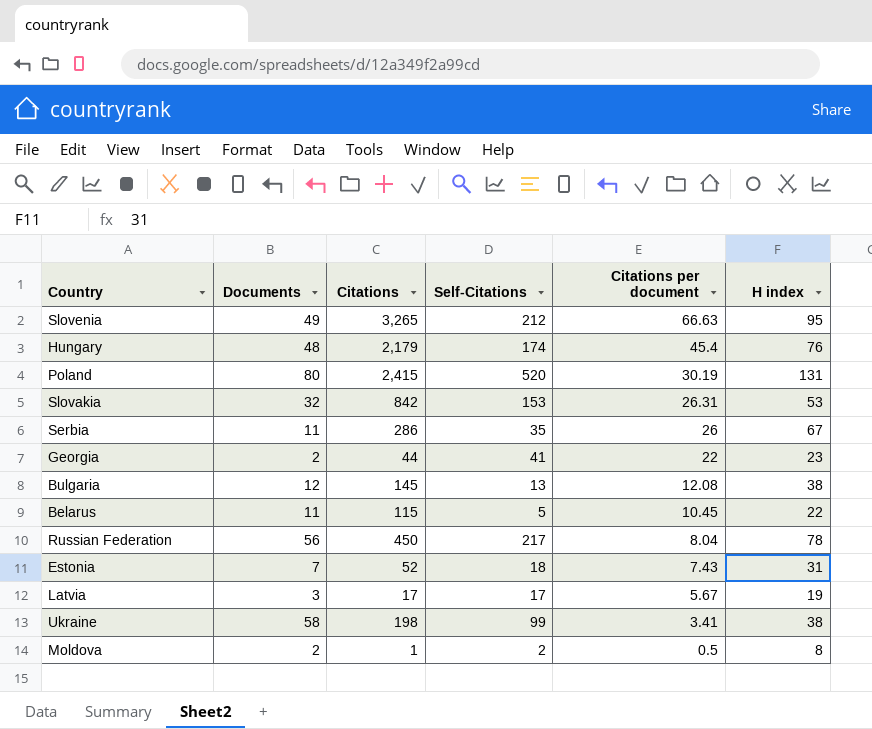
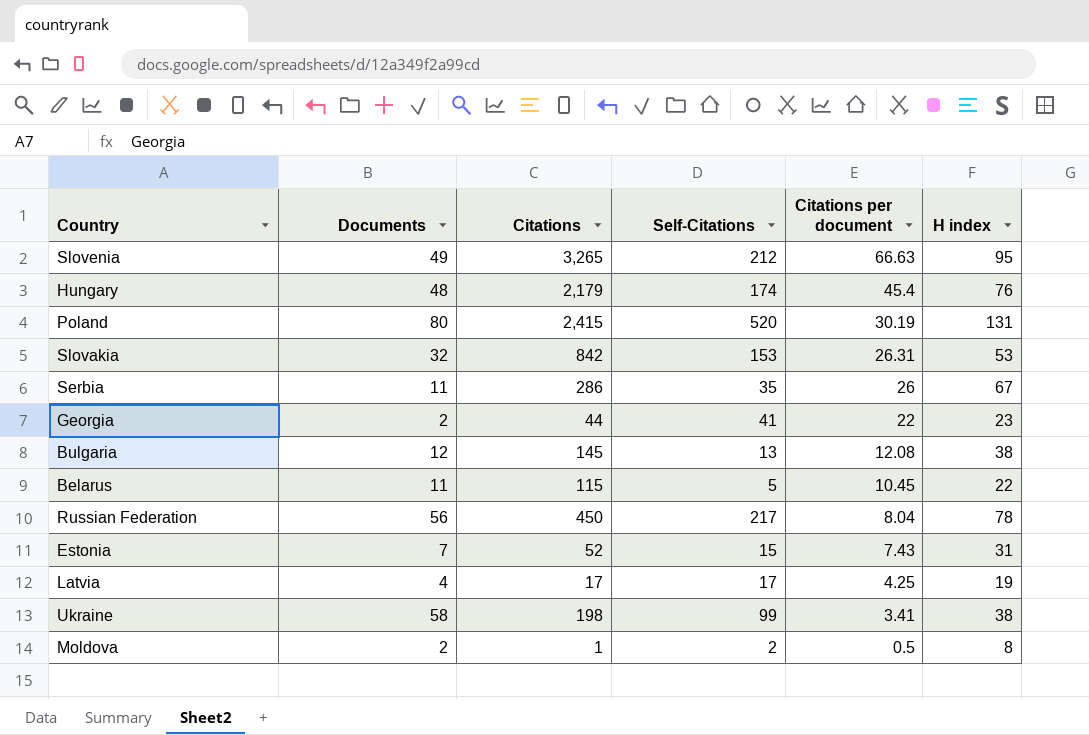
Estonia | Self-Citations: 18 -> 15
Latvia | Documents: 3 -> 4
Latvia | Citations per document: 5.67 -> 4.25

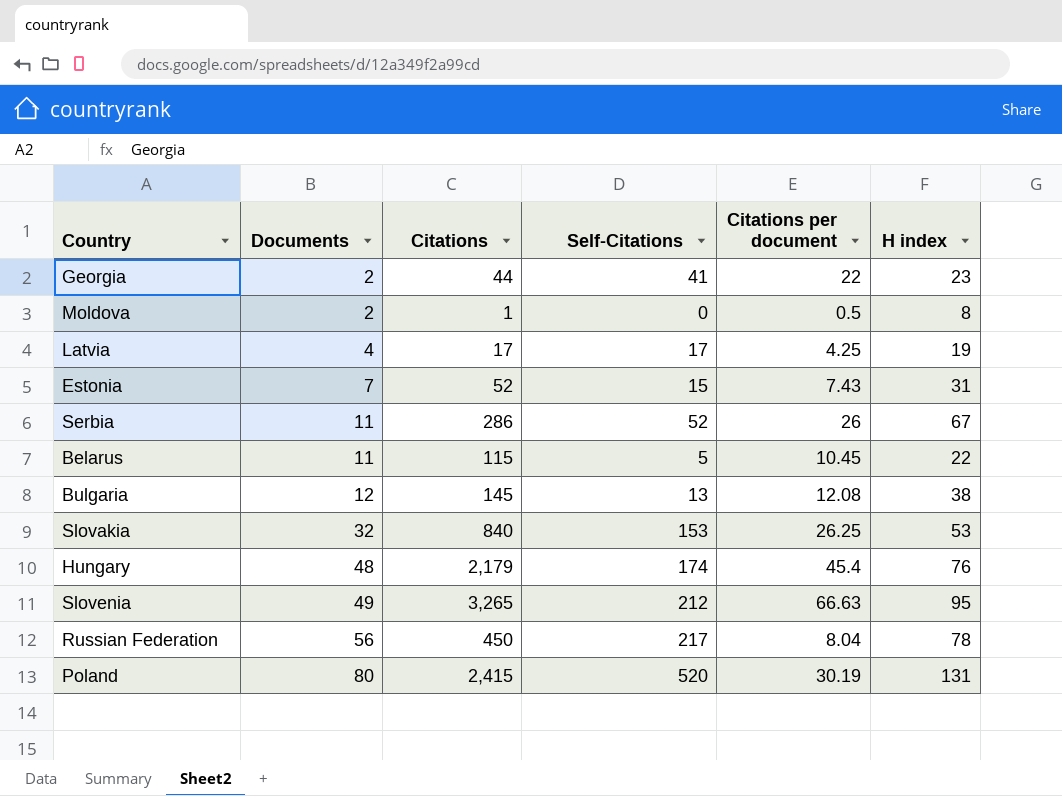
row order: Citations per document descending -> Documents ascending
row Ukraine: 58 | 198 | 99 | 3.41 | 38 -> none
Moldova | Self-Citations: 2 -> 0
Serbia | Self-Citations: 35 -> 52
Slovakia | Citations: 842 -> 840
Slovakia | Citations per document: 26.31 -> 26.25

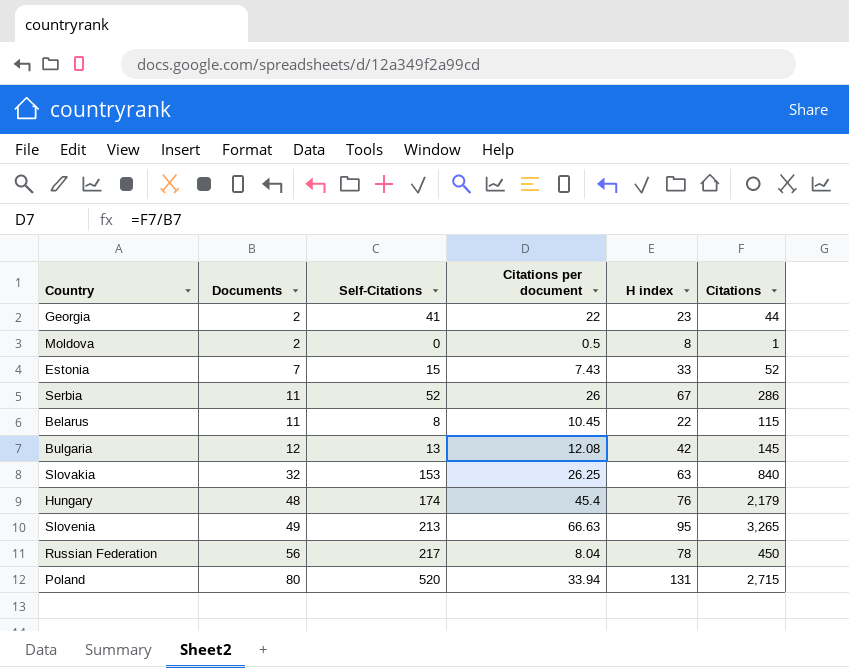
column Citations | position: 3 -> 6
row Latvia: 4 | 17 | 17 | 4.25 | 19 -> none
Estonia | H index: 31 -> 33
Belarus | Self-Citations: 5 -> 8
Bulgaria | H index: 38 -> 42
Slovakia | H index: 53 -> 63
Slovenia | Self-Citations: 212 -> 213
Poland | Citations per document: 30.19 -> 33.94
Poland | Citations: 2,415 -> 2,715

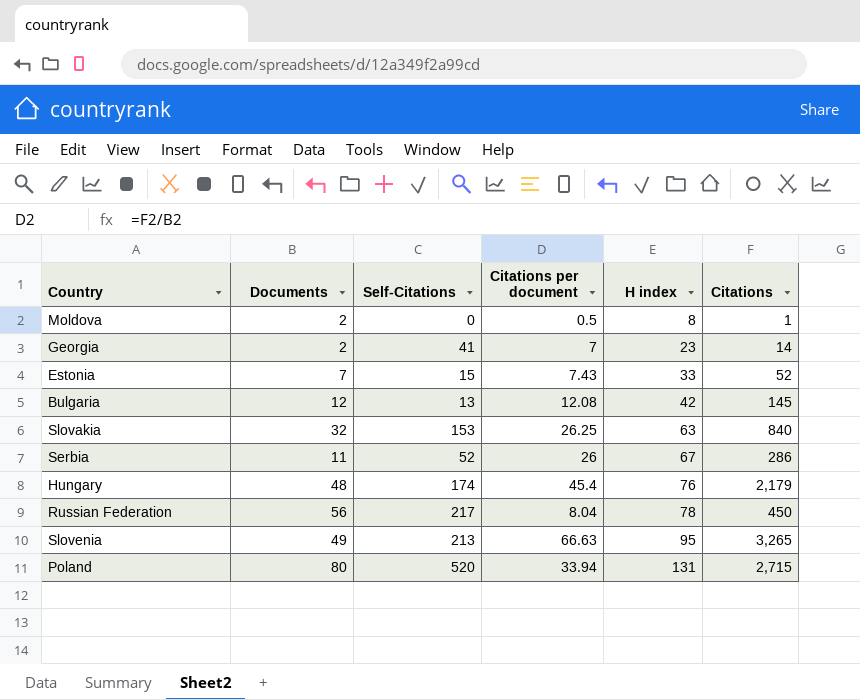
row order: Documents ascending -> H index ascending
row Belarus: 11 | 8 | 10.45 | 22 | 115 -> none
Georgia | Citations per document: 22 -> 7
Georgia | Citations: 44 -> 14

